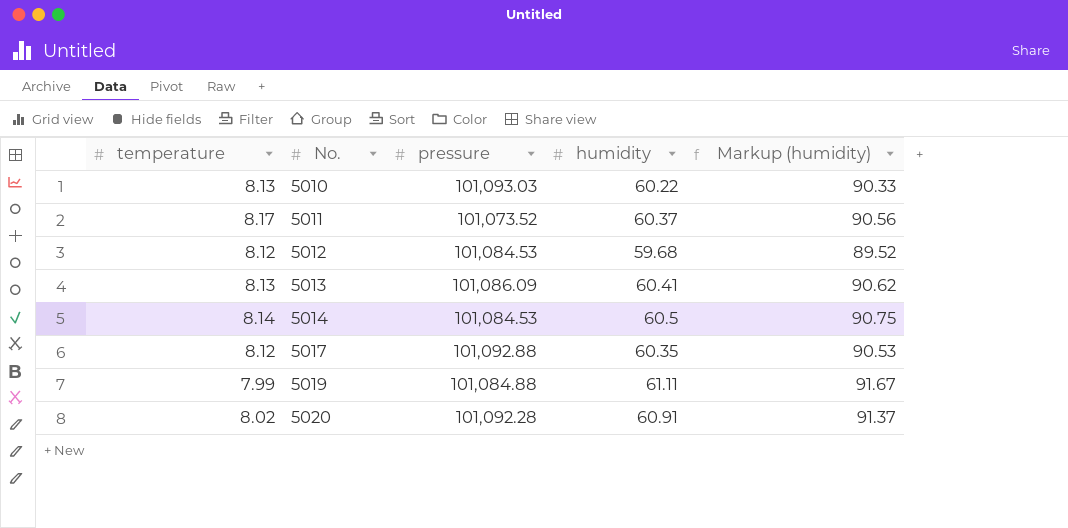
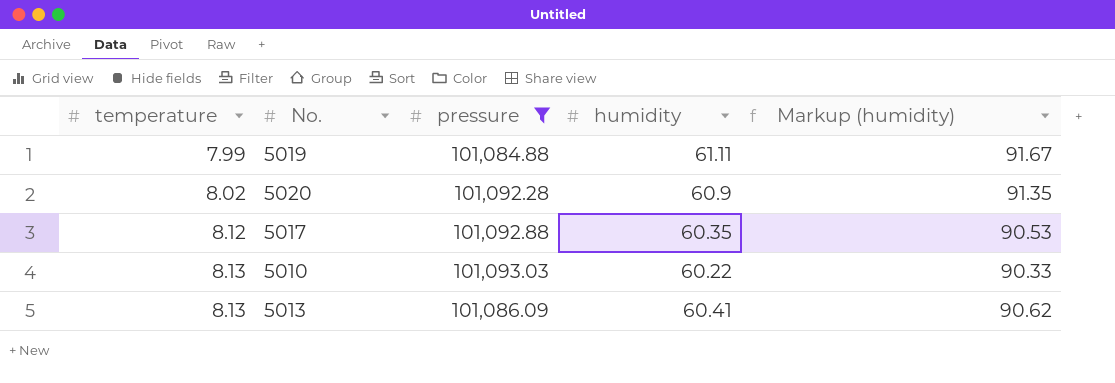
filter: none -> pressure >= 101,084.88
row order: No. ascending -> temperature ascending
5020 | humidity: 60.91 -> 60.9
5020 | Markup (humidity): 91.37 -> 91.35

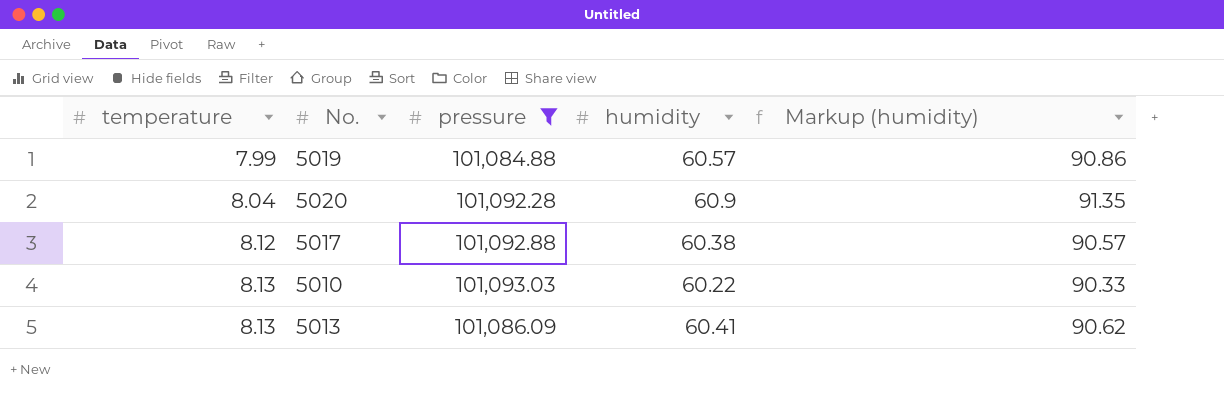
5019 | humidity: 61.11 -> 60.57
5019 | Markup (humidity): 91.67 -> 90.86
5020 | temperature: 8.02 -> 8.04
5017 | humidity: 60.35 -> 60.38
5017 | Markup (humidity): 90.53 -> 90.57

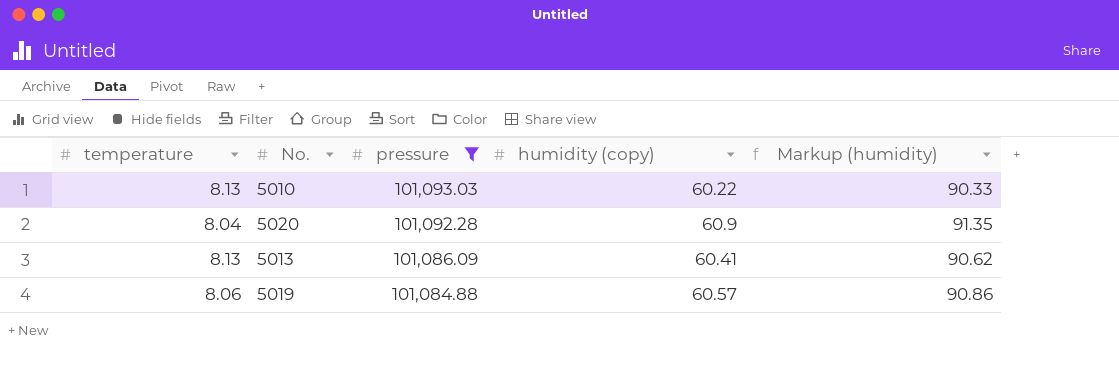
row order: temperature ascending -> pressure descending
column name: humidity -> humidity (copy)
row 5017: 8.12 | 101,092.88 | 60.38 | 90.57 -> none
5019 | temperature: 7.99 -> 8.06

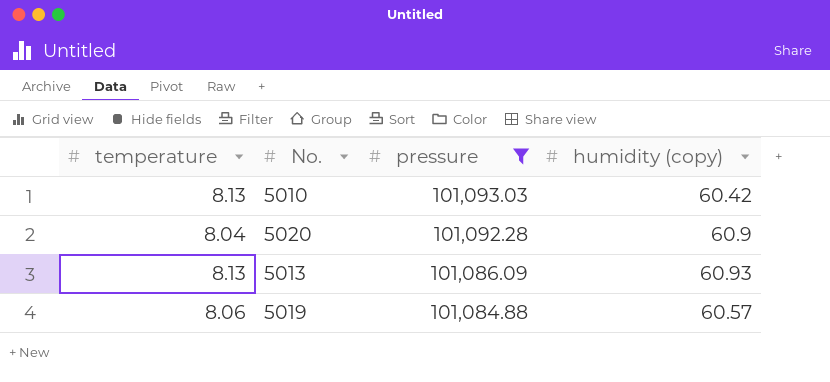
column Markup (humidity) | formula: [humidity (copy)] * 1.5 -> none
5010 | humidity (copy): 60.22 -> 60.42
5013 | humidity (copy): 60.41 -> 60.93

